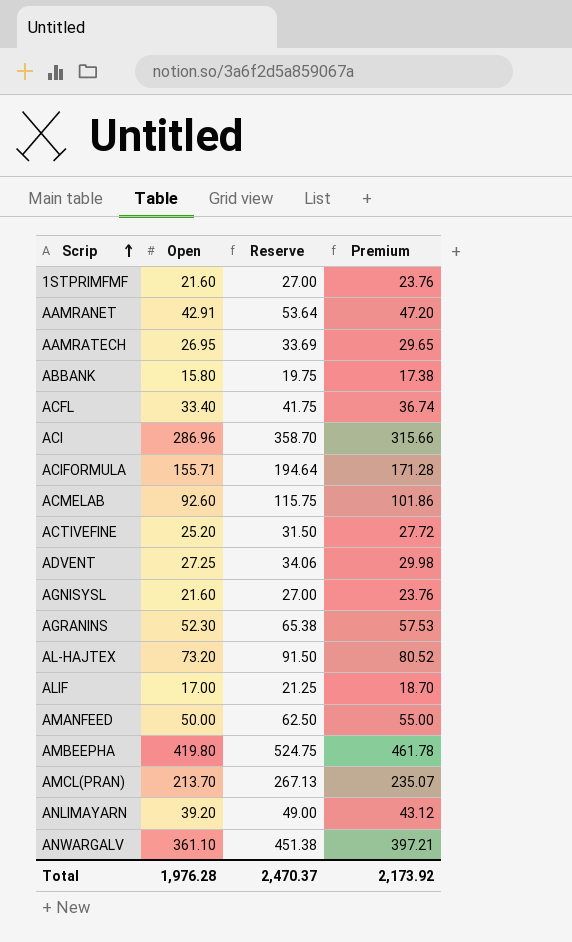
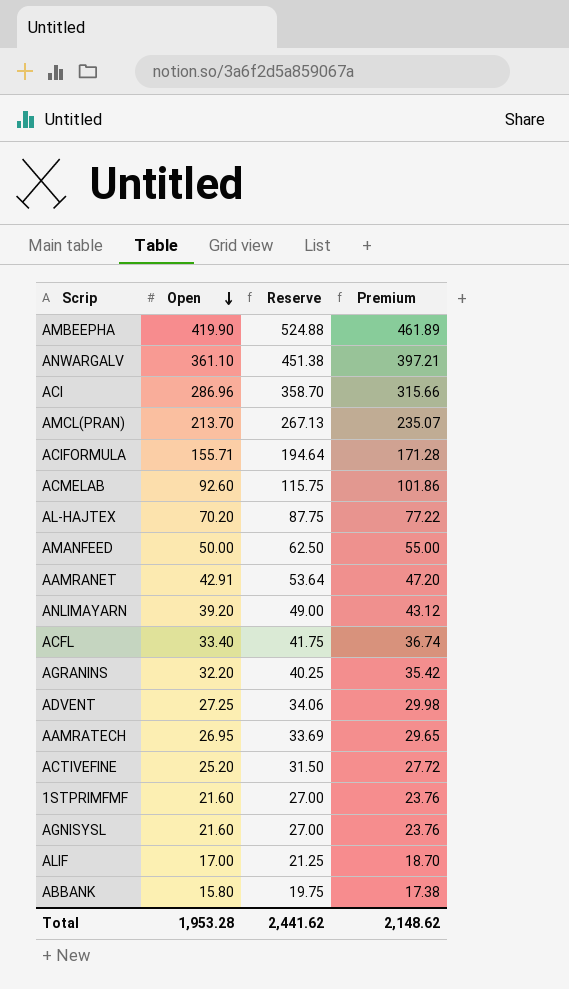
row order: Scrip ascending -> Open descending
AMBEEPHA | Open: 419.80 -> 419.90
AMBEEPHA | Reserve: 524.75 -> 524.88
AMBEEPHA | Premium: 461.78 -> 461.89
AL-HAJTEX | Open: 73.20 -> 70.20
AL-HAJTEX | Reserve: 91.50 -> 87.75
AL-HAJTEX | Premium: 80.52 -> 77.22
AGRANINS | Open: 52.30 -> 32.20
AGRANINS | Reserve: 65.38 -> 40.25
AGRANINS | Premium: 57.53 -> 35.42
Total | Open: 1,976.28 -> 1,953.28
Total | Reserve: 2,470.37 -> 2,441.62
Total | Premium: 2,173.92 -> 2,148.62

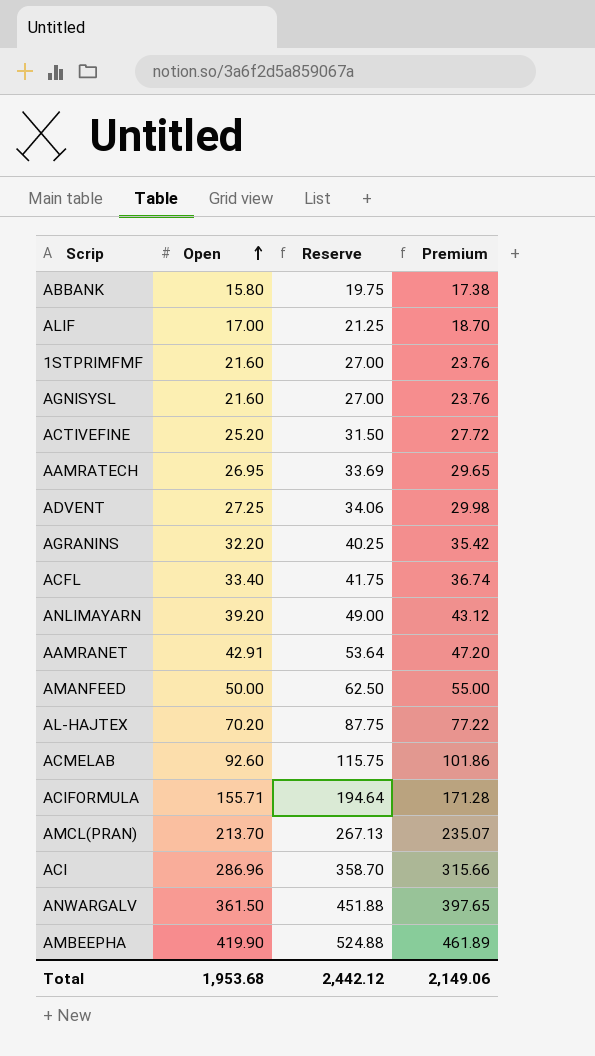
row order: Open descending -> Open ascending
ANWARGALV | Open: 361.10 -> 361.50
ANWARGALV | Reserve: 451.38 -> 451.88
ANWARGALV | Premium: 397.21 -> 397.65
Total | Open: 1,953.28 -> 1,953.68
Total | Reserve: 2,441.62 -> 2,442.12
Total | Premium: 2,148.62 -> 2,149.06

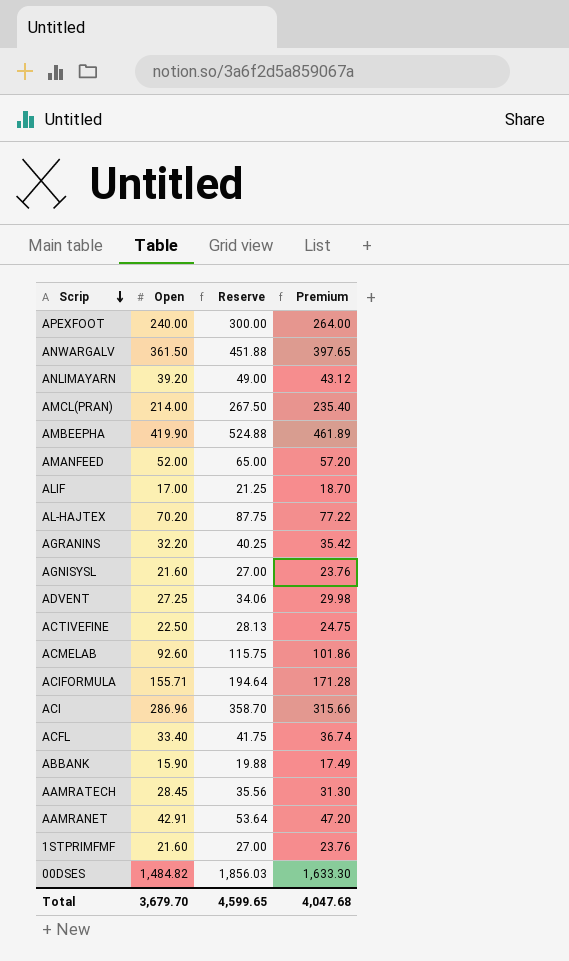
row order: Open ascending -> Scrip descending
row APEXFOOT: none -> 240.00 | 300.00 | 264.00
AMCL(PRAN) | Open: 213.70 -> 214.00
AMCL(PRAN) | Reserve: 267.13 -> 267.50
AMCL(PRAN) | Premium: 235.07 -> 235.40
AMANFEED | Open: 50.00 -> 52.00
AMANFEED | Reserve: 62.50 -> 65.00
AMANFEED | Premium: 55.00 -> 57.20
ACTIVEFINE | Open: 25.20 -> 22.50
ACTIVEFINE | Reserve: 31.50 -> 28.13
ACTIVEFINE | Premium: 27.72 -> 24.75
ABBANK | Open: 15.80 -> 15.90
ABBANK | Reserve: 19.75 -> 19.88
ABBANK | Premium: 17.38 -> 17.49
AAMRATECH | Open: 26.95 -> 28.45
AAMRATECH | Reserve: 33.69 -> 35.56
AAMRATECH | Premium: 29.65 -> 31.30
row 00DSES: none -> 1,484.82 | 1,856.03 | 1,633.30
Total | Open: 1,953.68 -> 3,679.70
Total | Reserve: 2,442.12 -> 4,599.65
Total | Premium: 2,149.06 -> 4,047.68

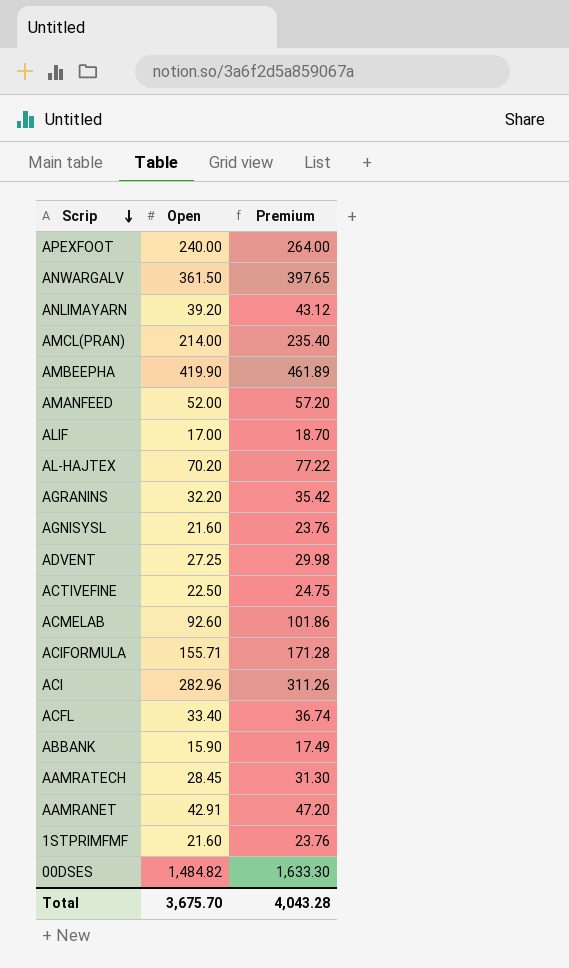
column Reserve | formula: [Open] * 1.25 -> none
ACI | Open: 286.96 -> 282.96
ACI | Premium: 315.66 -> 311.26
Total | Open: 3,679.70 -> 3,675.70
Total | Premium: 4,047.68 -> 4,043.28

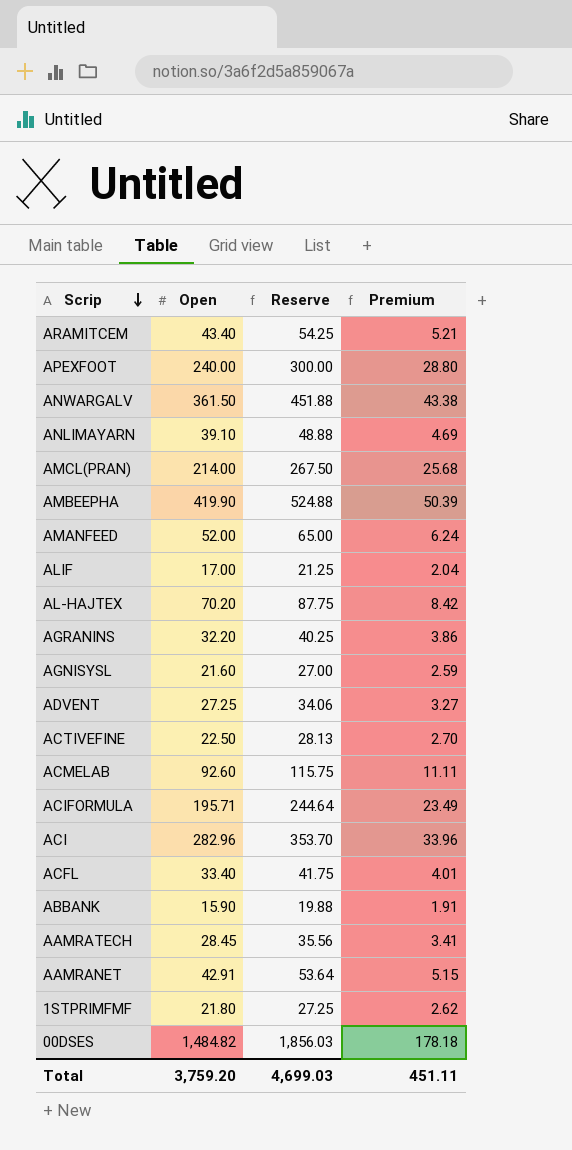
column Reserve | formula: none -> [Open] * 1.25
column Premium | formula: [Open] * 1.1 -> [Open] * 0.12
row ARAMITCEM: none -> 43.40 | 54.25 | 5.21
ANLIMAYARN | Open: 39.20 -> 39.10
ACIFORMULA | Open: 155.71 -> 195.71
1STPRIMFMF | Open: 21.60 -> 21.80
Total | Open: 3,675.70 -> 3,759.20
Total | Premium: 4,043.28 -> 451.11

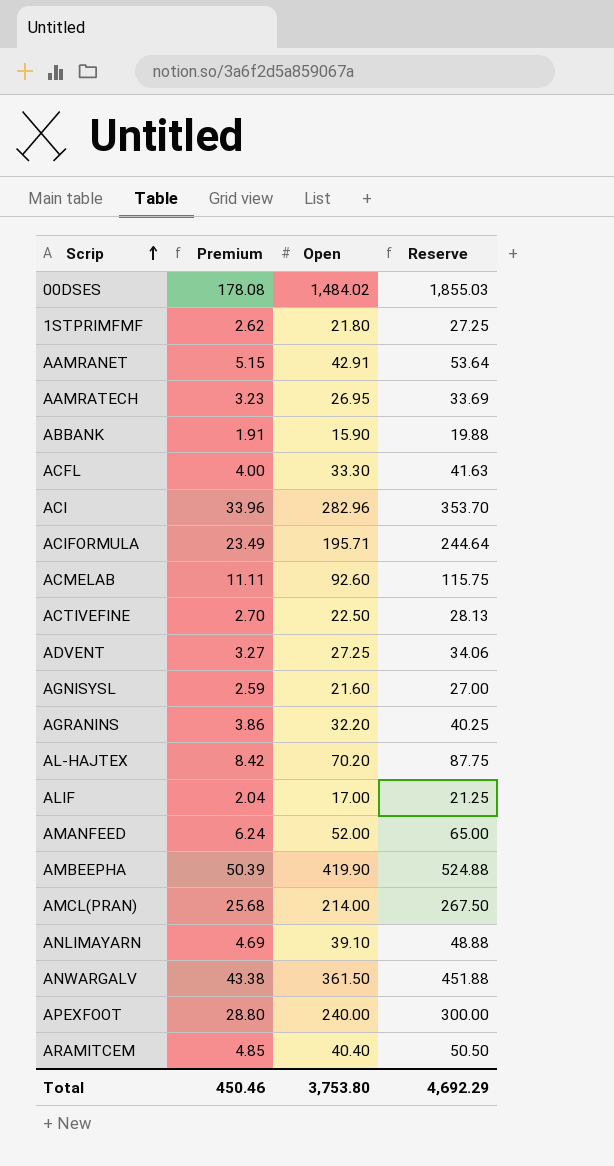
row order: Scrip descending -> Scrip ascending
column Premium | position: 4 -> 2
00DSES | Premium: 178.18 -> 178.08
00DSES | Open: 1,484.82 -> 1,484.02
00DSES | Reserve: 1,856.03 -> 1,855.03
AAMRATECH | Premium: 3.41 -> 3.23
AAMRATECH | Open: 28.45 -> 26.95
AAMRATECH | Reserve: 35.56 -> 33.69
ACFL | Premium: 4.01 -> 4.00
ACFL | Open: 33.40 -> 33.30
ACFL | Reserve: 41.75 -> 41.63
ARAMITCEM | Premium: 5.21 -> 4.85
ARAMITCEM | Open: 43.40 -> 40.40
ARAMITCEM | Reserve: 54.25 -> 50.50
Total | Premium: 451.11 -> 450.46
Total | Open: 3,759.20 -> 3,753.80
Total | Reserve: 4,699.03 -> 4,692.29

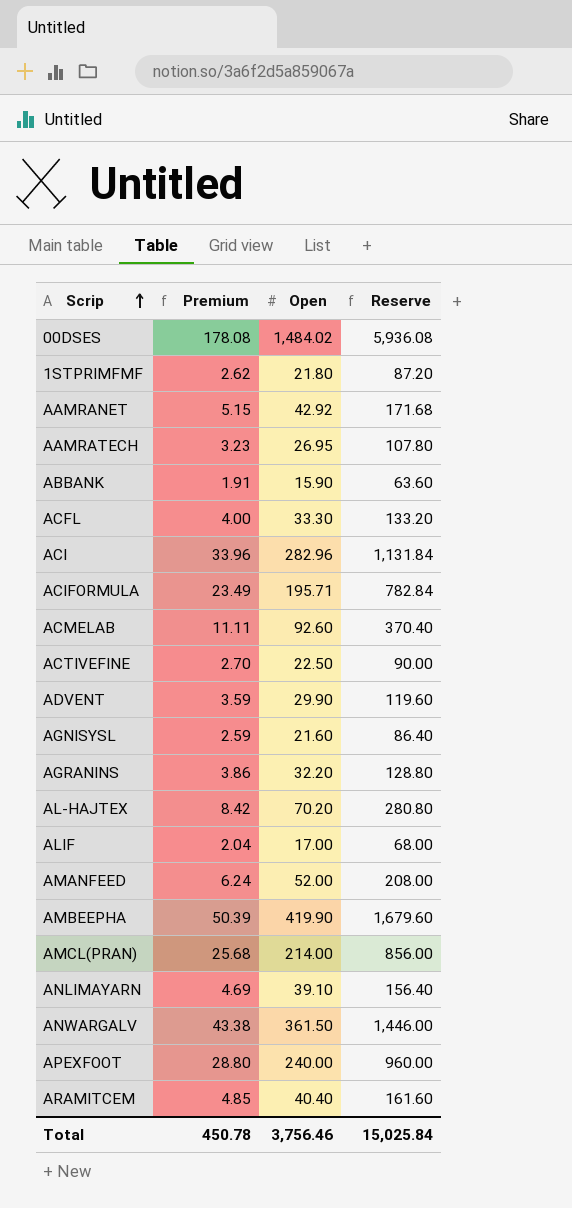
column Reserve | formula: [Open] * 1.25 -> [Open] * 4
AAMRANET | Open: 42.91 -> 42.92
ADVENT | Premium: 3.27 -> 3.59
ADVENT | Open: 27.25 -> 29.90
Total | Premium: 450.46 -> 450.78
Total | Open: 3,753.80 -> 3,756.46
Total | Reserve: 4,692.29 -> 15,025.84

